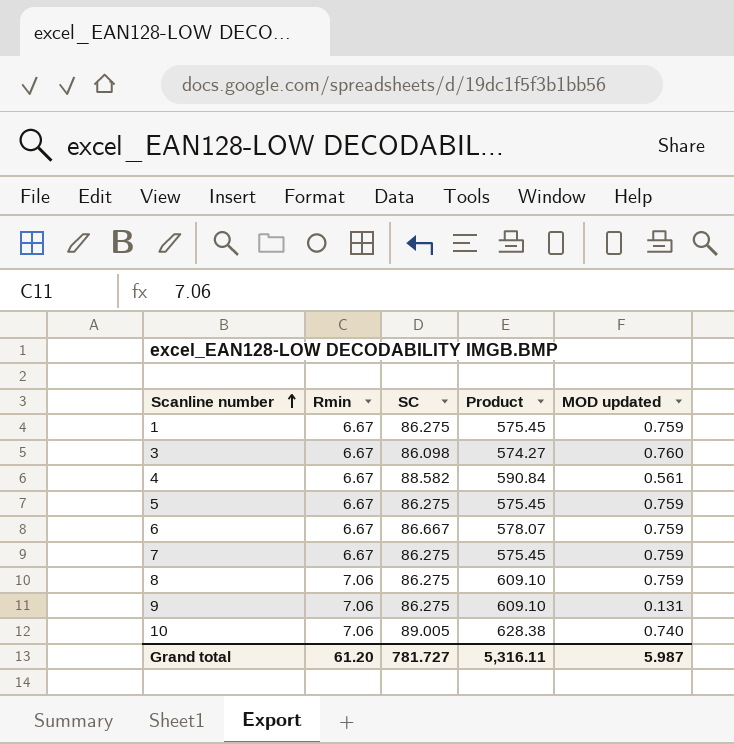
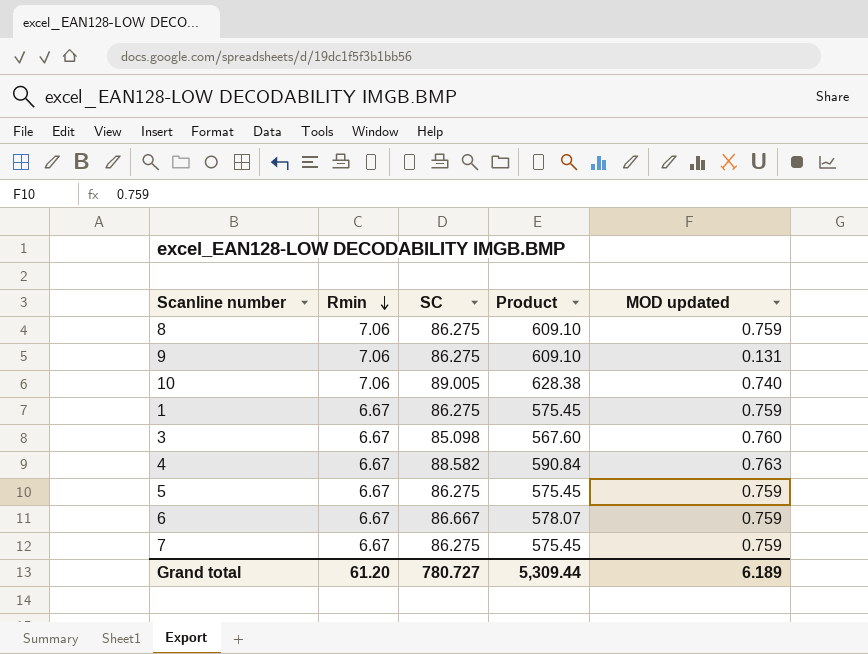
row order: Scanline number ascending -> Rmin descending
3 | SC: 86.098 -> 85.098
3 | Product: 574.27 -> 567.60
4 | MOD updated: 0.561 -> 0.763
Grand total | SC: 781.727 -> 780.727
Grand total | Product: 5,316.11 -> 5,309.44
Grand total | MOD updated: 5.987 -> 6.189

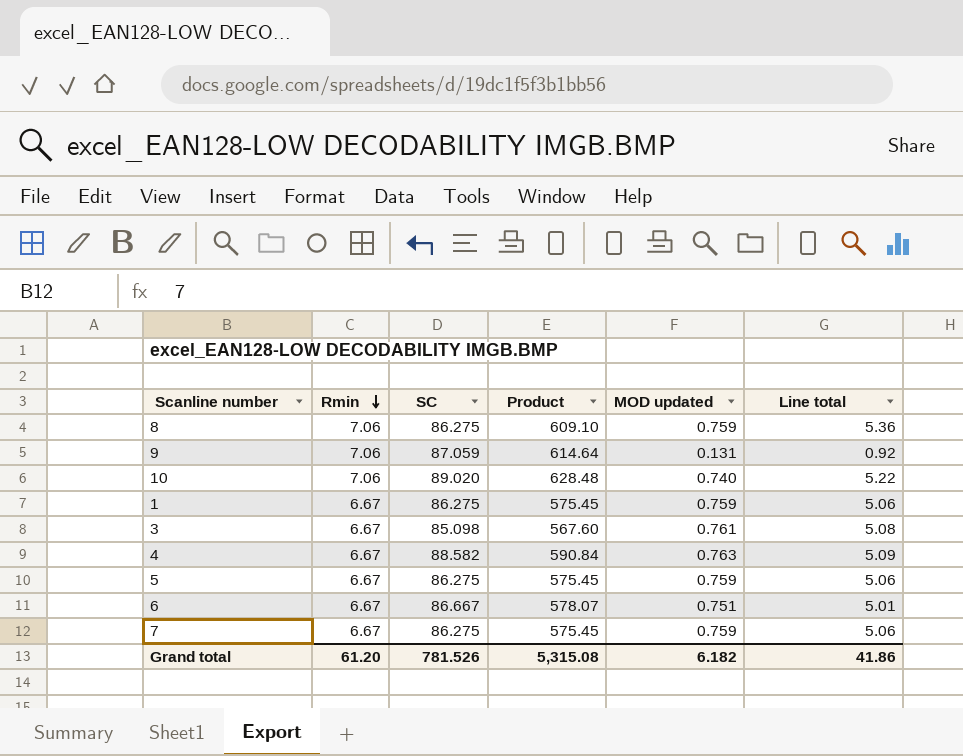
column Line total | formula: none -> [Rmin] * [MOD updated]
9 | SC: 86.275 -> 87.059
9 | Product: 609.10 -> 614.64
10 | SC: 89.005 -> 89.020
10 | Product: 628.38 -> 628.48
3 | MOD updated: 0.760 -> 0.761
6 | MOD updated: 0.759 -> 0.751
Grand total | SC: 780.727 -> 781.526
Grand total | Product: 5,309.44 -> 5,315.08
Grand total | MOD updated: 6.189 -> 6.182

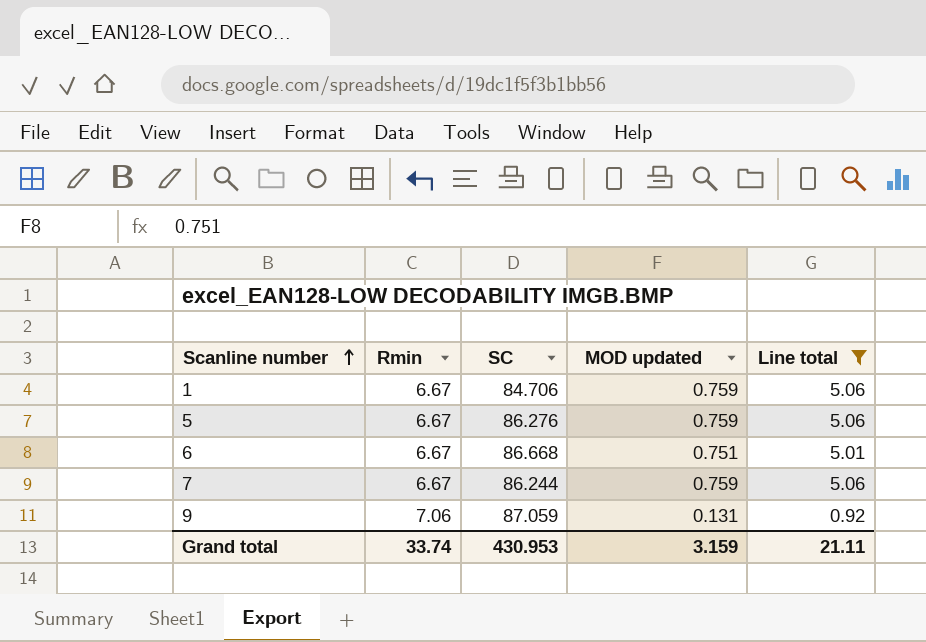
filter: none -> Line total <= 5.06
row order: Rmin descending -> Scanline number ascending
column Product | formula: [Rmin] * [SC] -> none
1 | SC: 86.275 -> 84.706
5 | SC: 86.275 -> 86.276
6 | SC: 86.667 -> 86.668
7 | SC: 86.275 -> 86.244
Grand total | Rmin: 61.20 -> 33.74
Grand total | SC: 781.526 -> 430.953
Grand total | MOD updated: 6.182 -> 3.159
Grand total | Line total: 41.86 -> 21.11

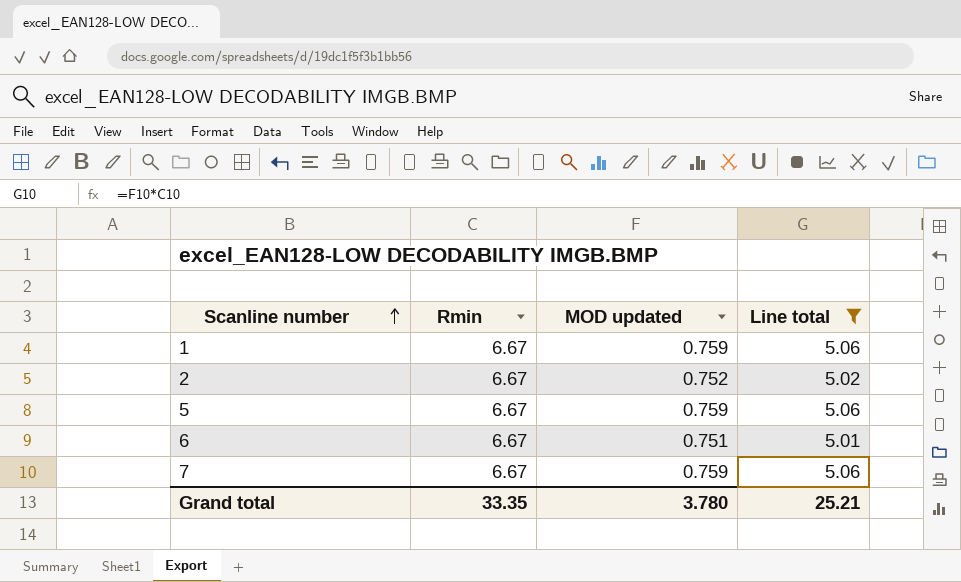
column SC | position: 3 -> none
row 9: 7.06 | 87.059 | 0.131 | 0.92 -> none
row 2: none -> 6.67 | 0.752 | 5.02
Grand total | Rmin: 33.74 -> 33.35
Grand total | MOD updated: 3.159 -> 3.780
Grand total | Line total: 21.11 -> 25.21

